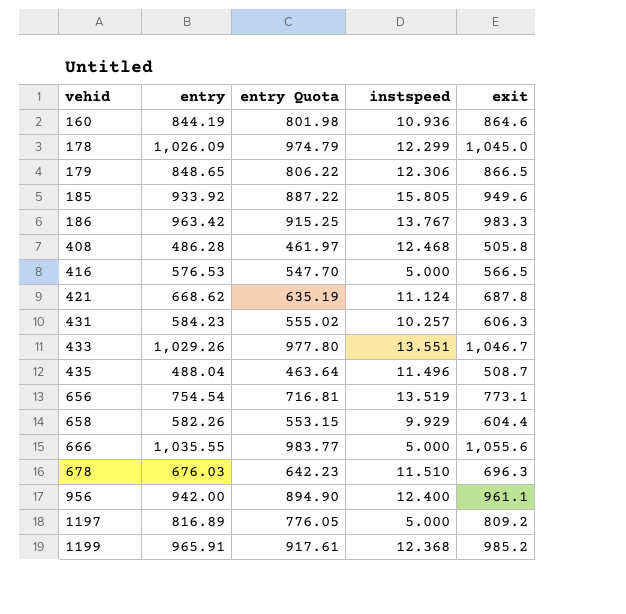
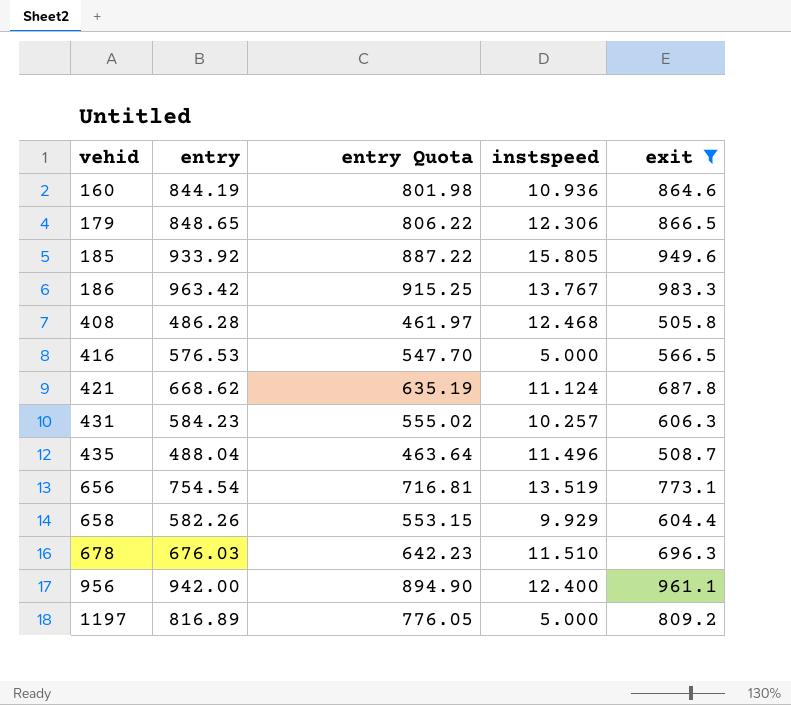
filter: none -> exit <= 983.3

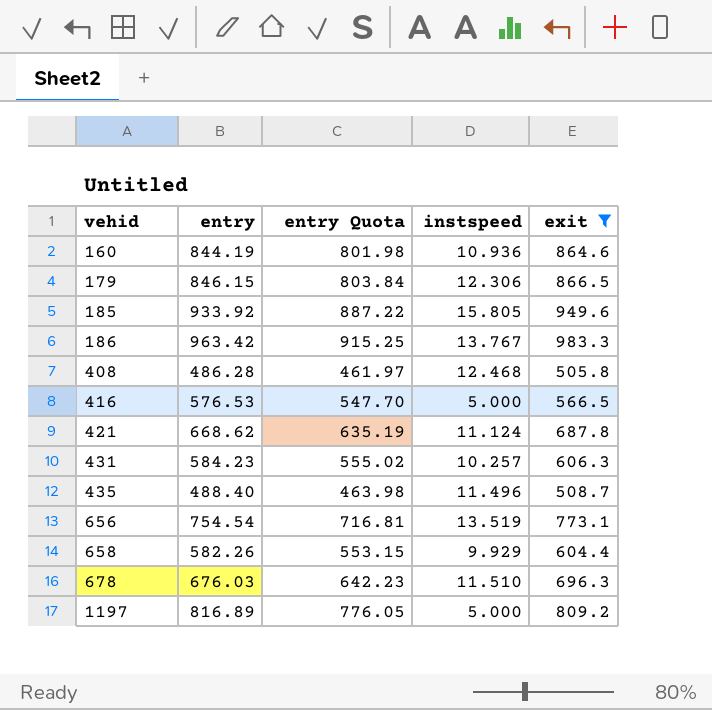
row 956: 942.00 | 894.90 | 12.400 | 961.1 -> none
179 | entry: 848.65 -> 846.15
179 | entry Quota: 806.22 -> 803.84
435 | entry: 488.04 -> 488.40
435 | entry Quota: 463.64 -> 463.98

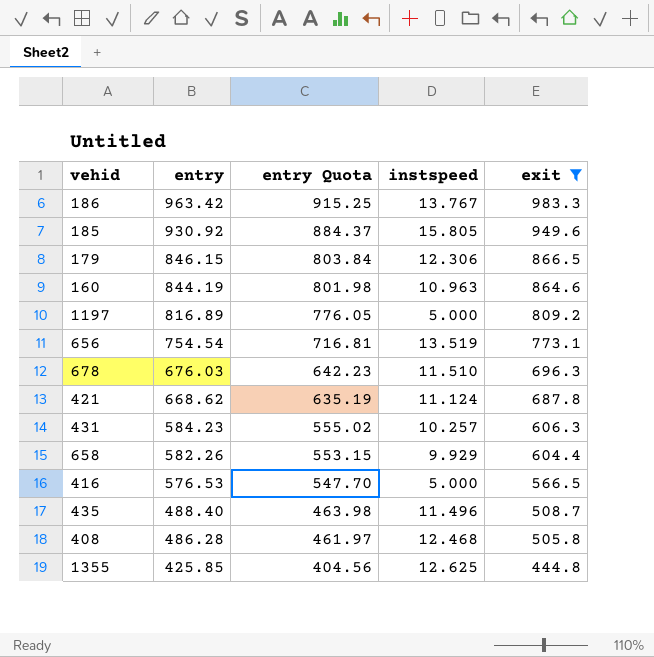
row order: vehid ascending -> entry descending
185 | entry: 933.92 -> 930.92
185 | entry Quota: 887.22 -> 884.37
160 | instspeed: 10.936 -> 10.963
row 1355: none -> 425.85 | 404.56 | 12.625 | 444.8

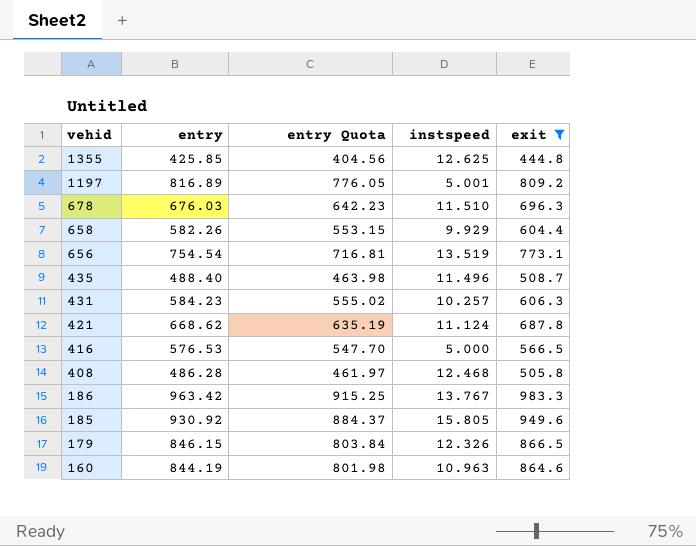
row order: entry descending -> vehid descending
1197 | instspeed: 5.000 -> 5.001
179 | instspeed: 12.306 -> 12.326

